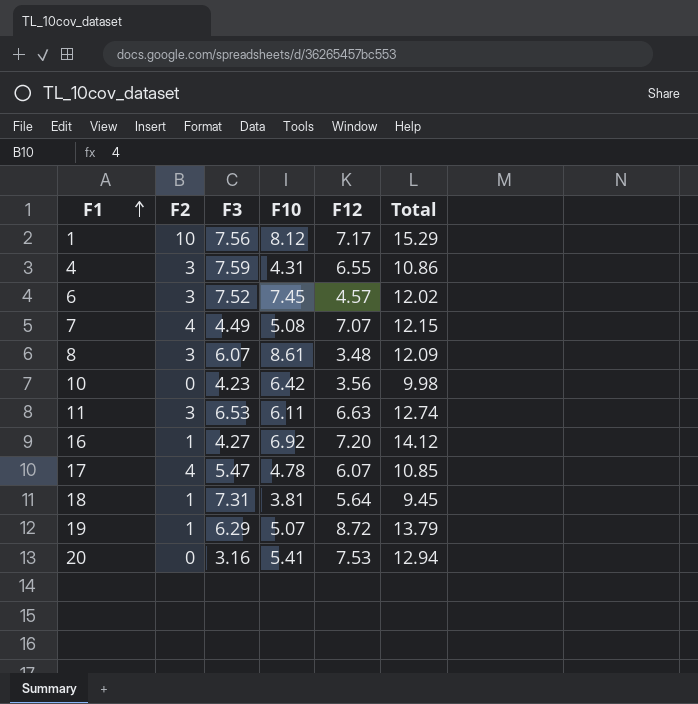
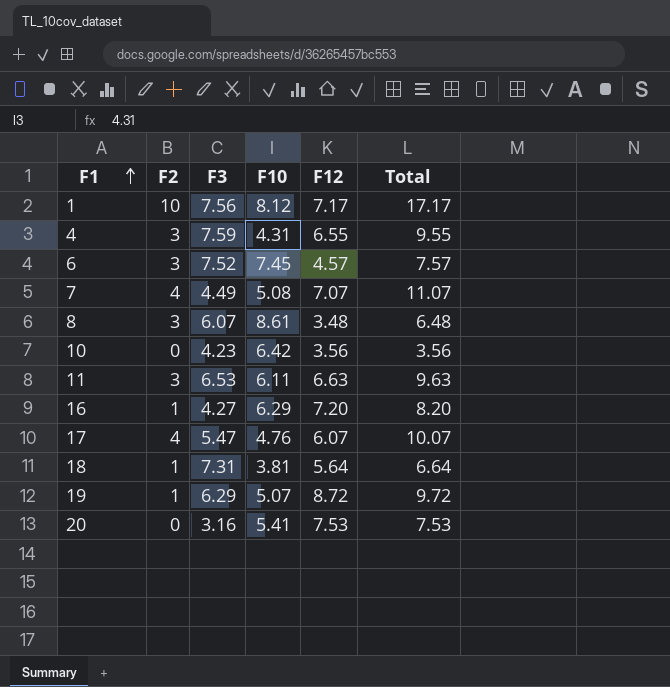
column Total | formula: [F10] + [F12] -> [F2] + [F12]
16 | F10: 6.92 -> 6.29
17 | F10: 4.78 -> 4.76

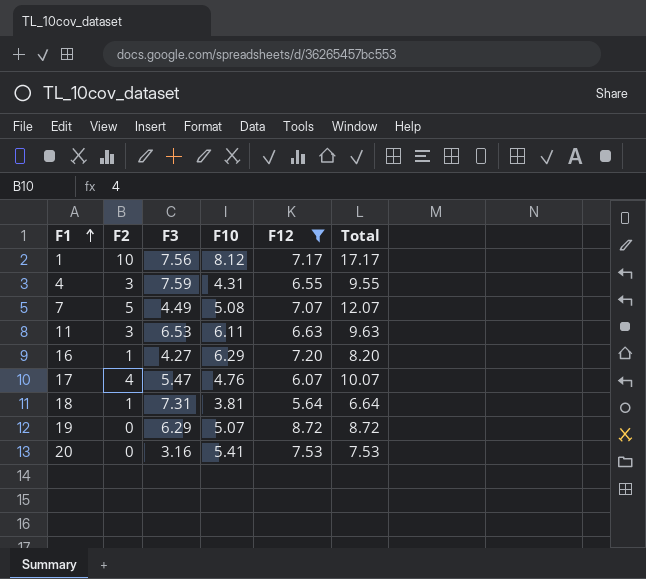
filter: none -> F12 >= 5.64
7 | F2: 4 -> 5
7 | Total: 11.07 -> 12.07
19 | F2: 1 -> 0
19 | Total: 9.72 -> 8.72

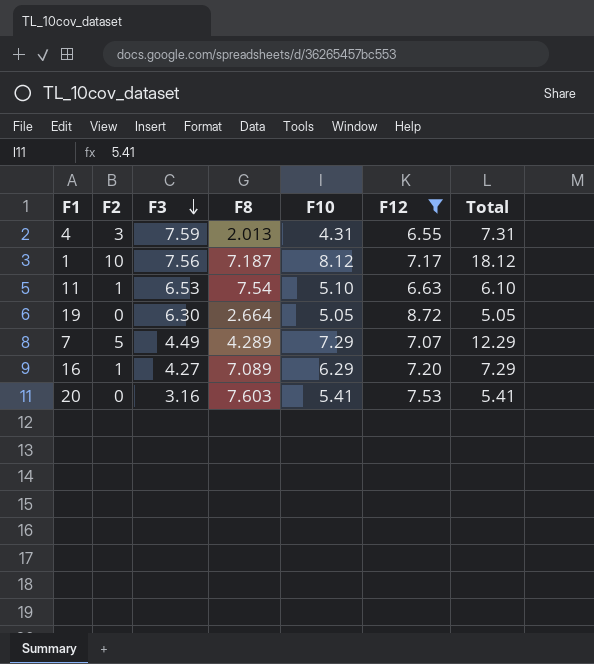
row order: F1 ascending -> F3 descending
column F8 | position: none -> 4
column Total | formula: [F2] + [F12] -> [F2] + [F10]
row 17: 4 | 5.47 | 4.76 | 6.07 | 10.07 -> none
row 18: 1 | 7.31 | 3.81 | 5.64 | 6.64 -> none
11 | F2: 3 -> 1
11 | F10: 6.11 -> 5.10
19 | F3: 6.29 -> 6.30
19 | F10: 5.07 -> 5.05
7 | F10: 5.08 -> 7.29

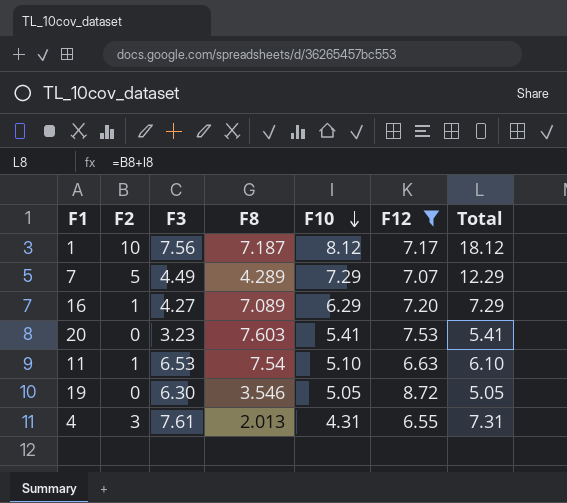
row order: F3 descending -> F10 descending
20 | F3: 3.16 -> 3.23
19 | F8: 2.664 -> 3.546
4 | F3: 7.59 -> 7.61

